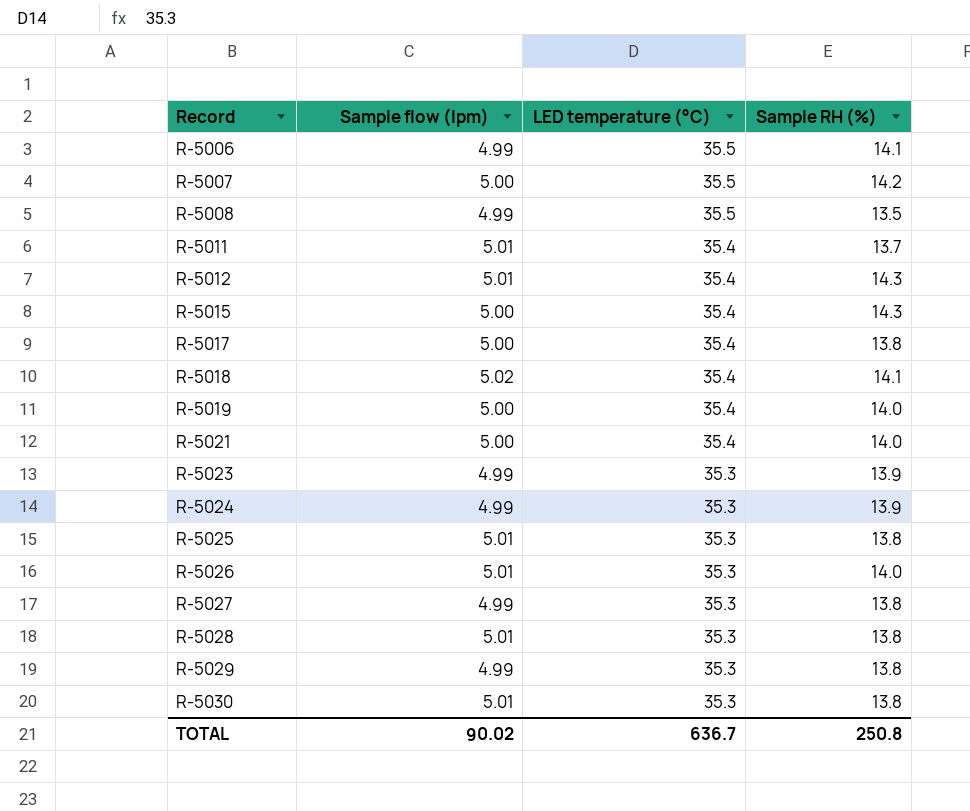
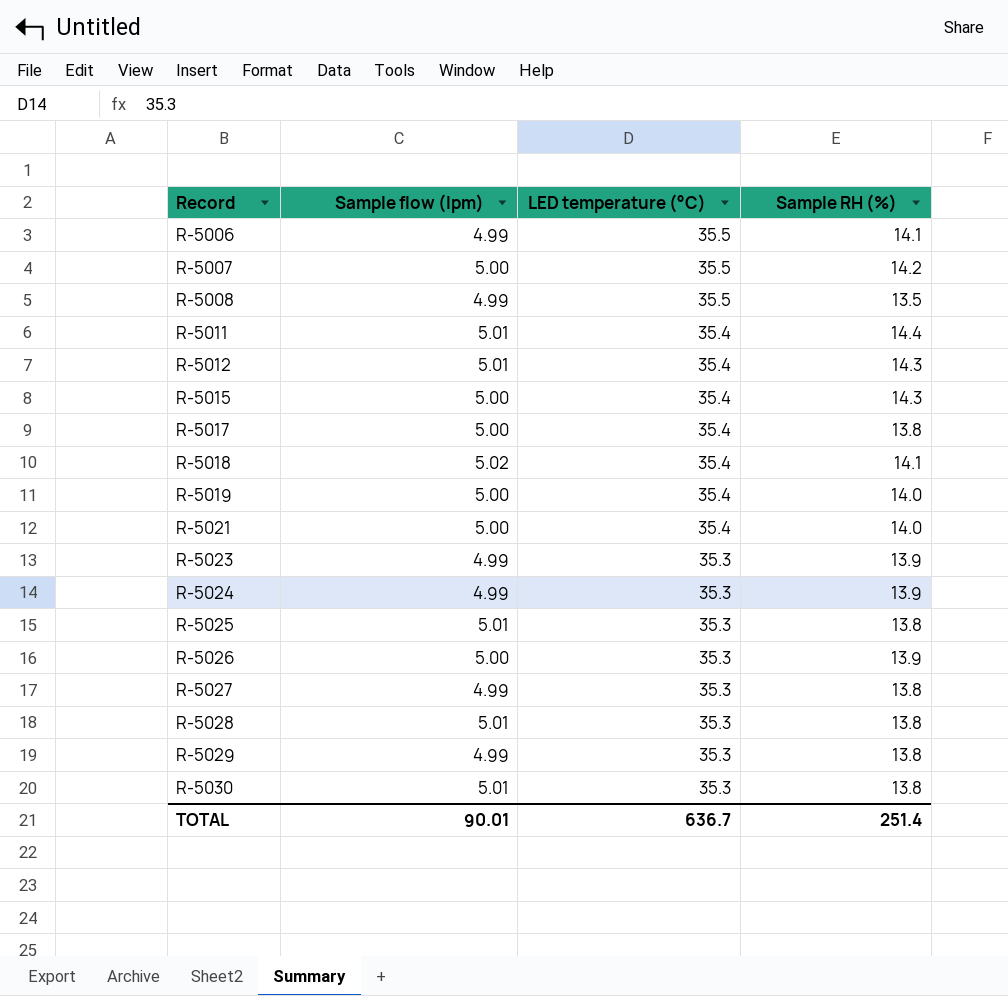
R-5011 | Sample RH (%): 13.7 -> 14.4
R-5026 | Sample flow (lpm): 5.01 -> 5.00
R-5026 | Sample RH (%): 14.0 -> 13.9
TOTAL | Sample flow (lpm): 90.02 -> 90.01
TOTAL | Sample RH (%): 250.8 -> 251.4

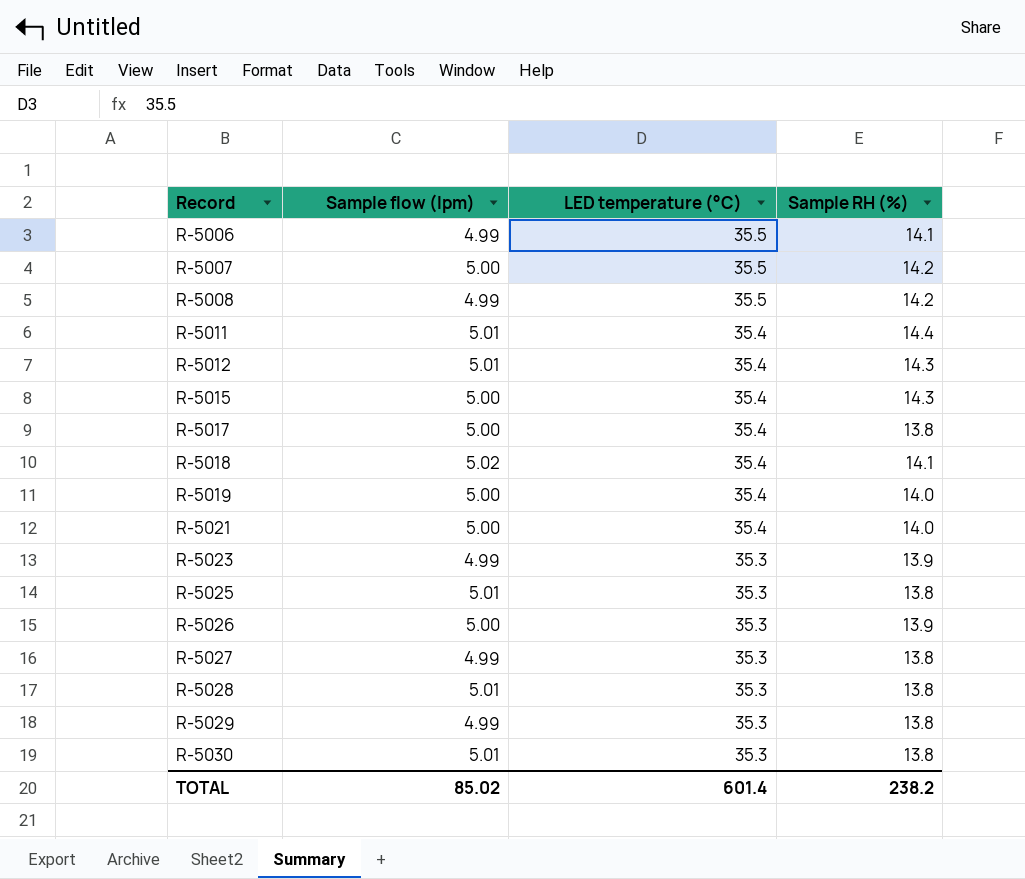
row R-5024: 4.99 | 35.3 | 13.9 -> none
R-5008 | Sample RH (%): 13.5 -> 14.2
TOTAL | Sample flow (lpm): 90.01 -> 85.02
TOTAL | LED temperature (°C): 636.7 -> 601.4
TOTAL | Sample RH (%): 251.4 -> 238.2

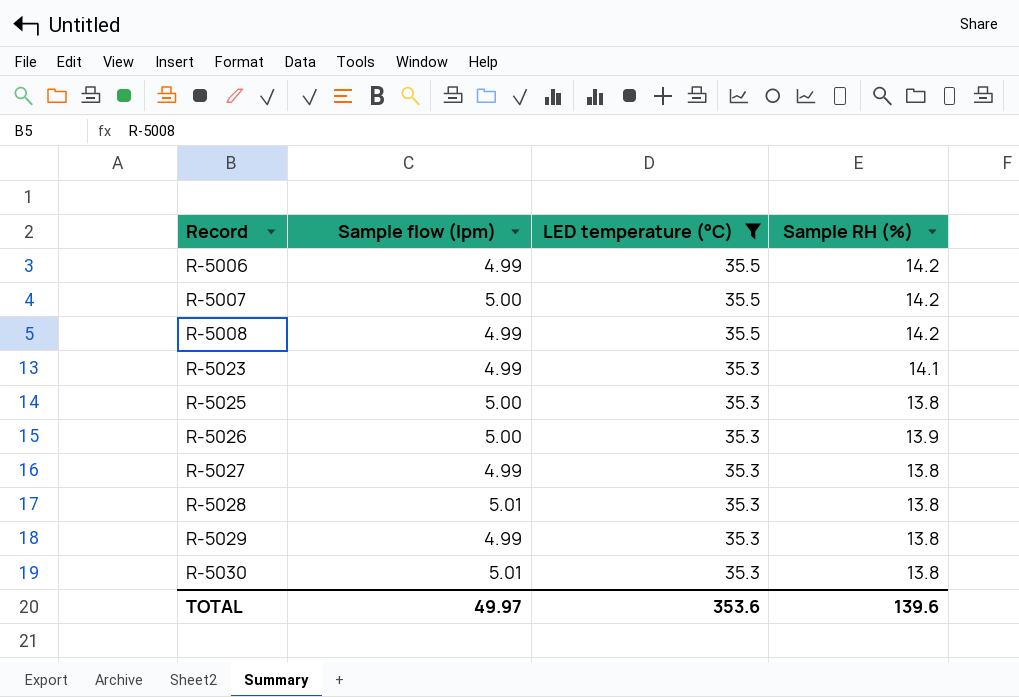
filter: none -> LED temperature (°C) != 35.4
R-5006 | Sample RH (%): 14.1 -> 14.2
R-5023 | Sample RH (%): 13.9 -> 14.1
R-5025 | Sample flow (lpm): 5.01 -> 5.00
TOTAL | Sample flow (lpm): 85.02 -> 49.97
TOTAL | LED temperature (°C): 601.4 -> 353.6
TOTAL | Sample RH (%): 238.2 -> 139.6

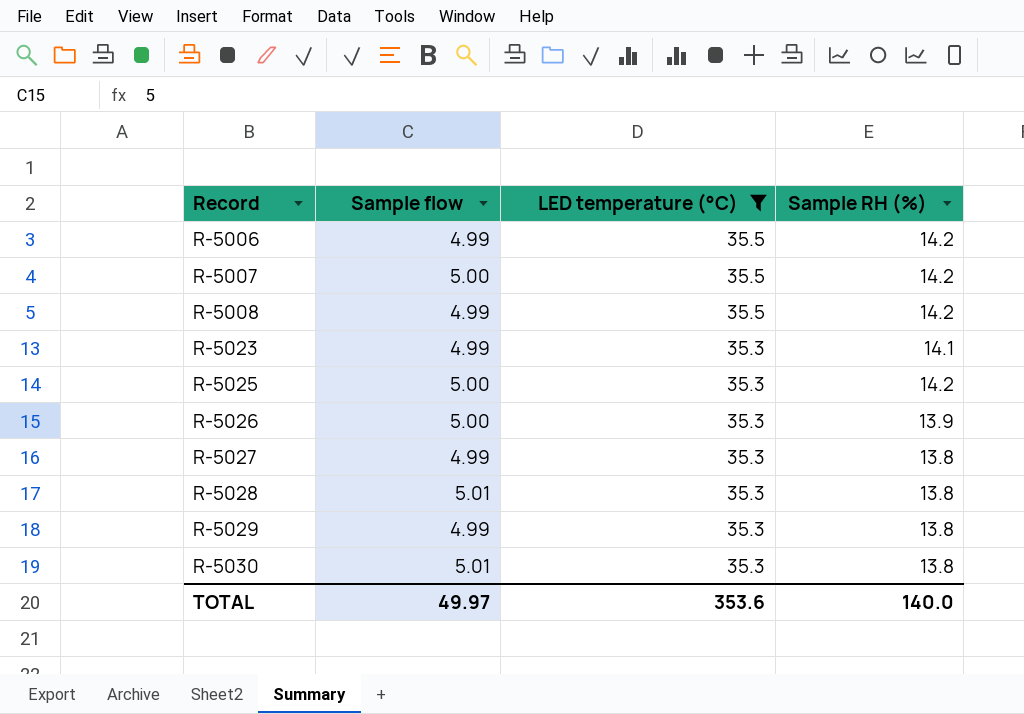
column name: Sample flow (lpm) -> Sample flow
R-5025 | Sample RH (%): 13.8 -> 14.2
TOTAL | Sample RH (%): 139.6 -> 140.0

